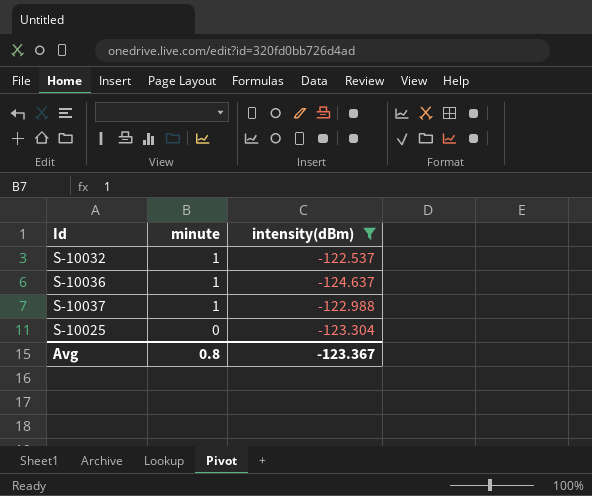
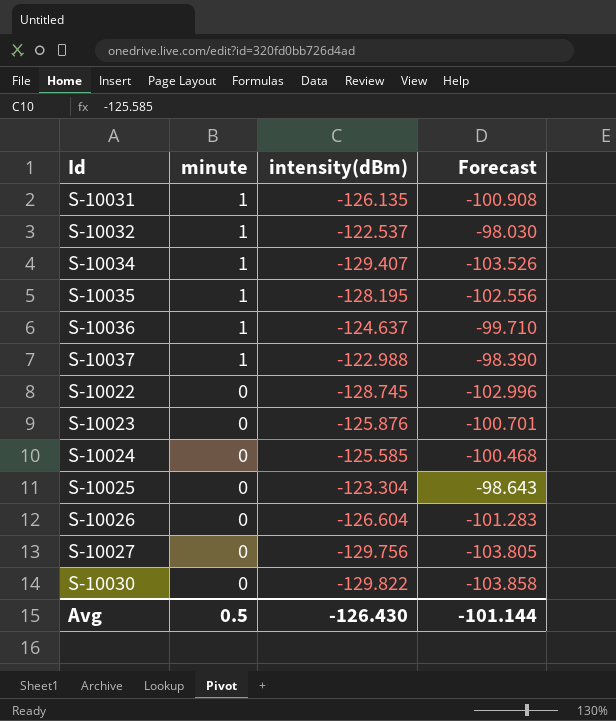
filter: intensity(dBm) >= -124.637 -> none
column Forecast | formula: none -> [intensity(dBm)] * 0.8
Avg | minute: 0.8 -> 0.5
Avg | intensity(dBm): -123.367 -> -126.430

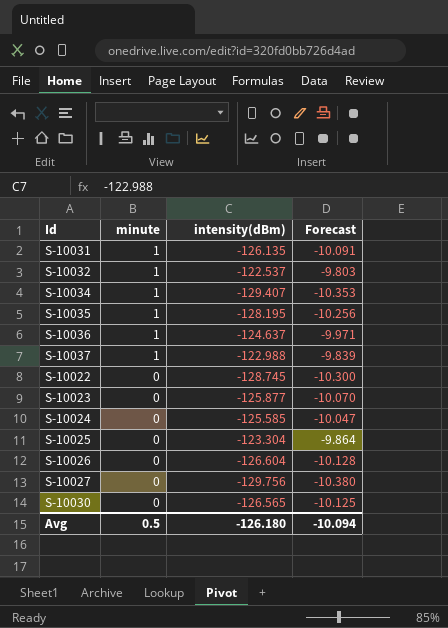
column Forecast | formula: [intensity(dBm)] * 0.8 -> [intensity(dBm)] * 0.08
S-10023 | intensity(dBm): -125.876 -> -125.877
S-10030 | intensity(dBm): -129.822 -> -126.565
Avg | intensity(dBm): -126.430 -> -126.180
Avg | Forecast: -101.144 -> -10.094

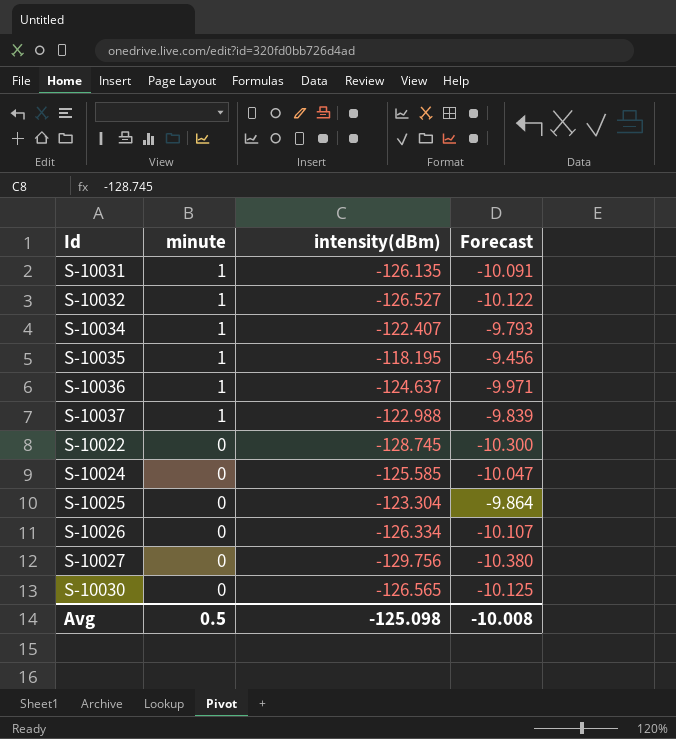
row S-10023: 0 | -125.877 | -10.070 -> none
S-10032 | intensity(dBm): -122.537 -> -126.527
S-10032 | Forecast: -9.803 -> -10.122
S-10034 | intensity(dBm): -129.407 -> -122.407
S-10034 | Forecast: -10.353 -> -9.793
S-10035 | intensity(dBm): -128.195 -> -118.195
S-10035 | Forecast: -10.256 -> -9.456
S-10026 | intensity(dBm): -126.604 -> -126.334
S-10026 | Forecast: -10.128 -> -10.107
Avg | intensity(dBm): -126.180 -> -125.098
Avg | Forecast: -10.094 -> -10.008

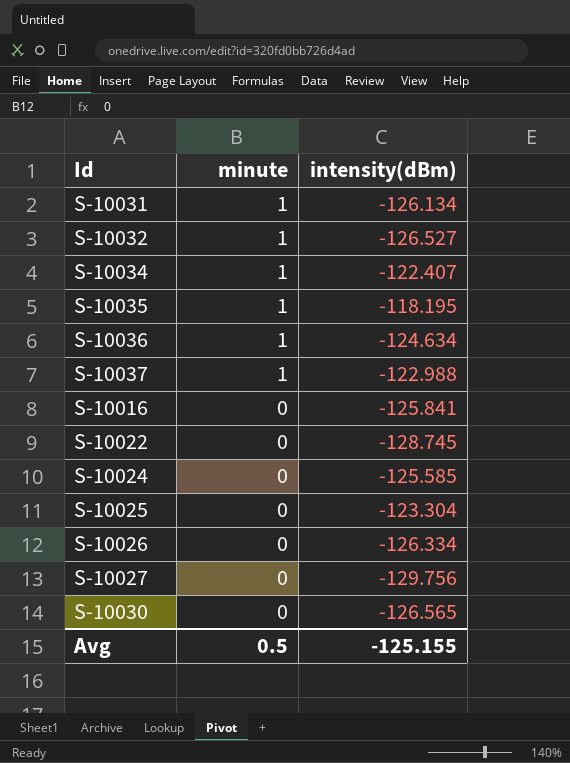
column Forecast | formula: [intensity(dBm)] * 0.08 -> none
S-10031 | intensity(dBm): -126.135 -> -126.134
S-10036 | intensity(dBm): -124.637 -> -124.634
row S-10016: none -> 0 | -125.841
Avg | intensity(dBm): -125.098 -> -125.155

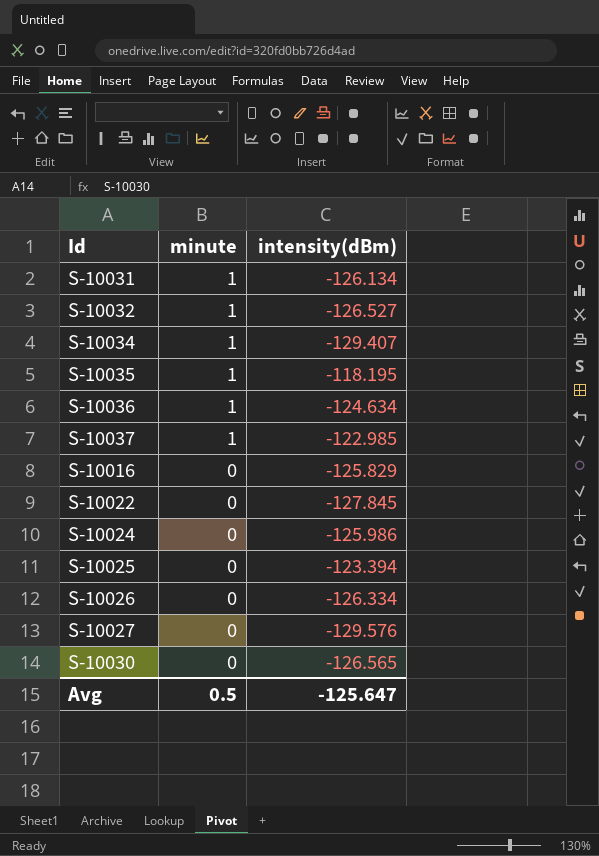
S-10034 | intensity(dBm): -122.407 -> -129.407
S-10037 | intensity(dBm): -122.988 -> -122.985
S-10016 | intensity(dBm): -125.841 -> -125.829
S-10022 | intensity(dBm): -128.745 -> -127.845
S-10024 | intensity(dBm): -125.585 -> -125.986
S-10025 | intensity(dBm): -123.304 -> -123.394
S-10027 | intensity(dBm): -129.756 -> -129.576
Avg | intensity(dBm): -125.155 -> -125.647

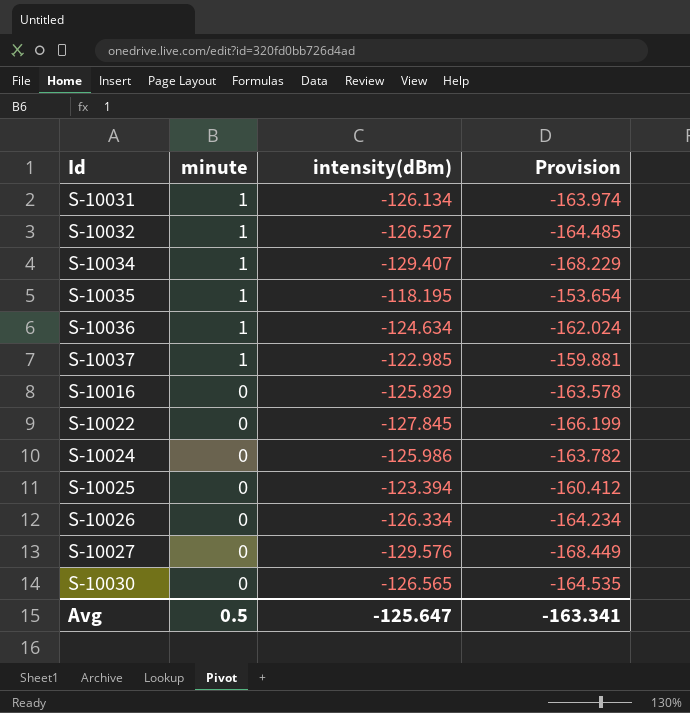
column Provision | formula: none -> [intensity(dBm)] * 1.3

